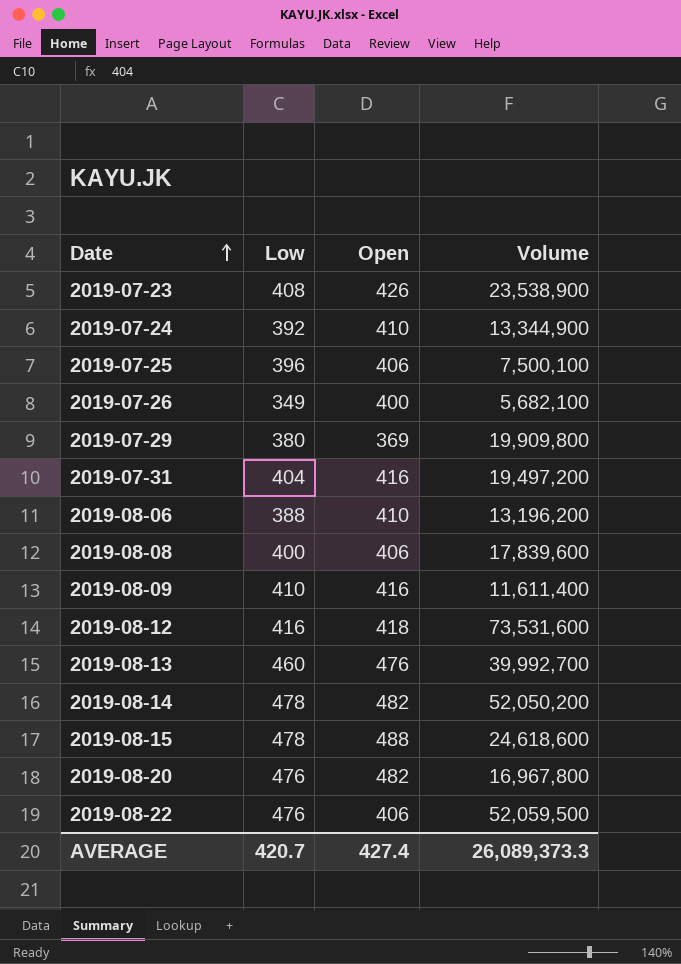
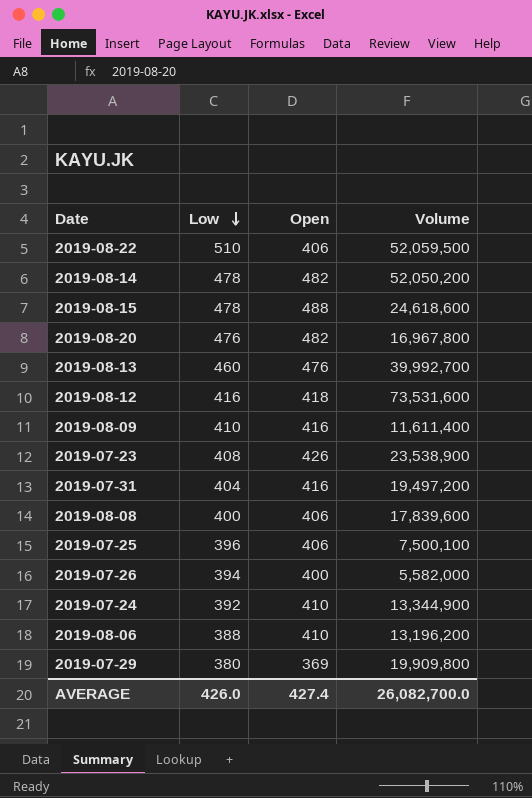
row order: Date ascending -> Low descending
2019-08-22 | Low: 476 -> 510
2019-07-26 | Low: 349 -> 394
2019-07-26 | Volume: 5,682,100 -> 5,582,000
AVERAGE | Low: 420.7 -> 426.0
AVERAGE | Volume: 26,089,373.3 -> 26,082,700.0

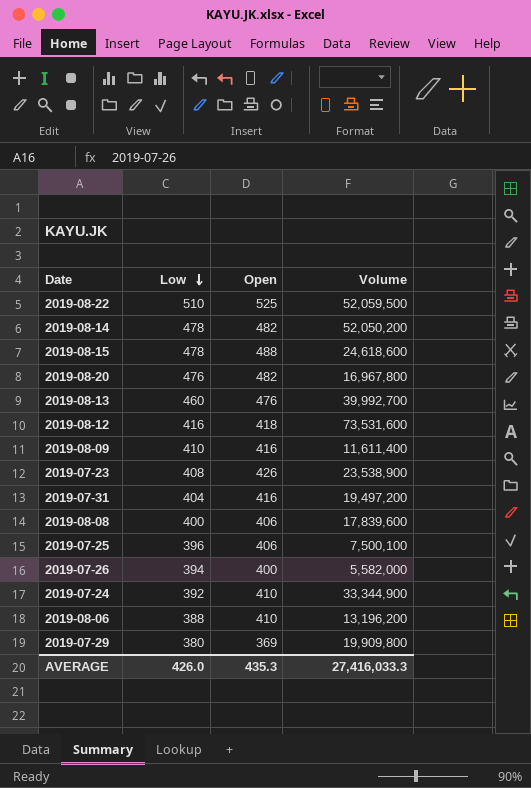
2019-08-22 | Open: 406 -> 525
2019-07-24 | Volume: 13,344,900 -> 33,344,900
AVERAGE | Open: 427.4 -> 435.3
AVERAGE | Volume: 26,082,700.0 -> 27,416,033.3

